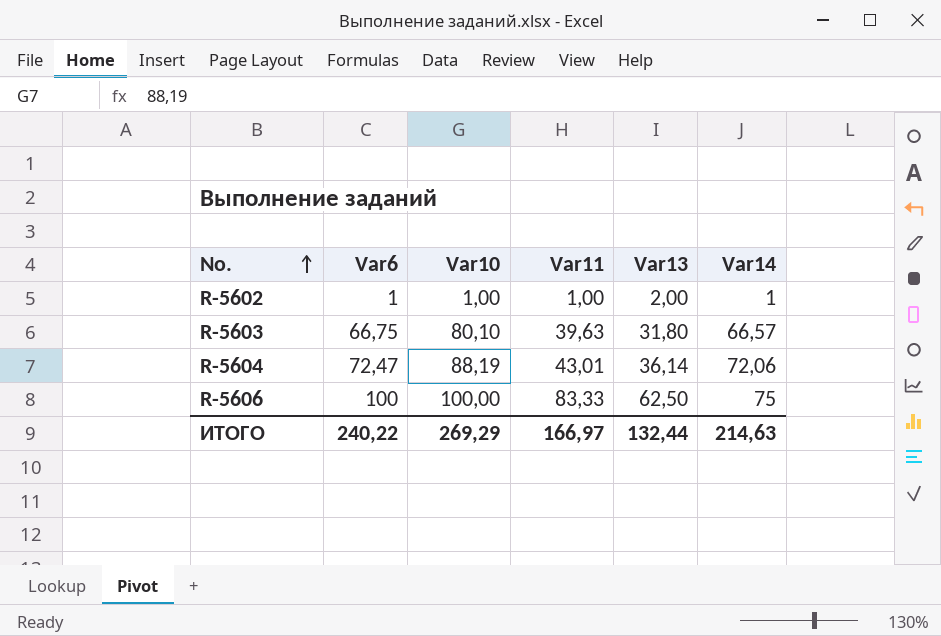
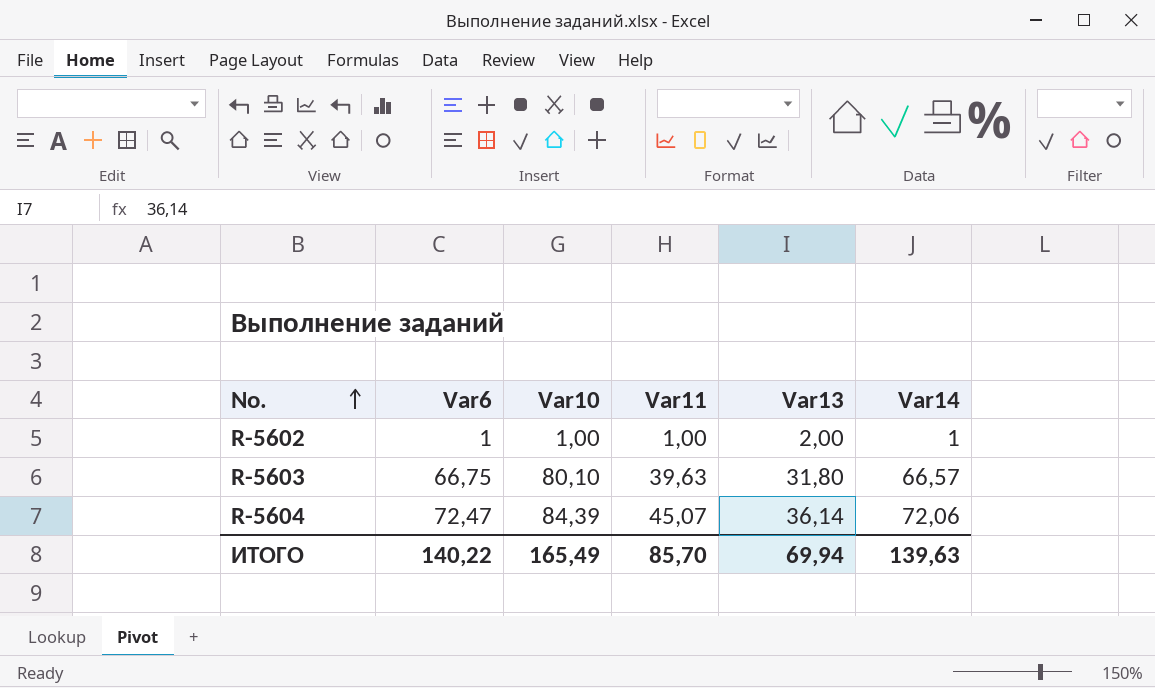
row R-5606: 100 | 100,00 | 83,33 | 62,50 | 75 -> none
R-5604 | Var10: 88,19 -> 84,39
R-5604 | Var11: 43,01 -> 45,07
ИТОГО | Var6: 240,22 -> 140,22
ИТОГО | Var10: 269,29 -> 165,49
ИТОГО | Var11: 166,97 -> 85,70
ИТОГО | Var13: 132,44 -> 69,94
ИТОГО | Var14: 214,63 -> 139,63

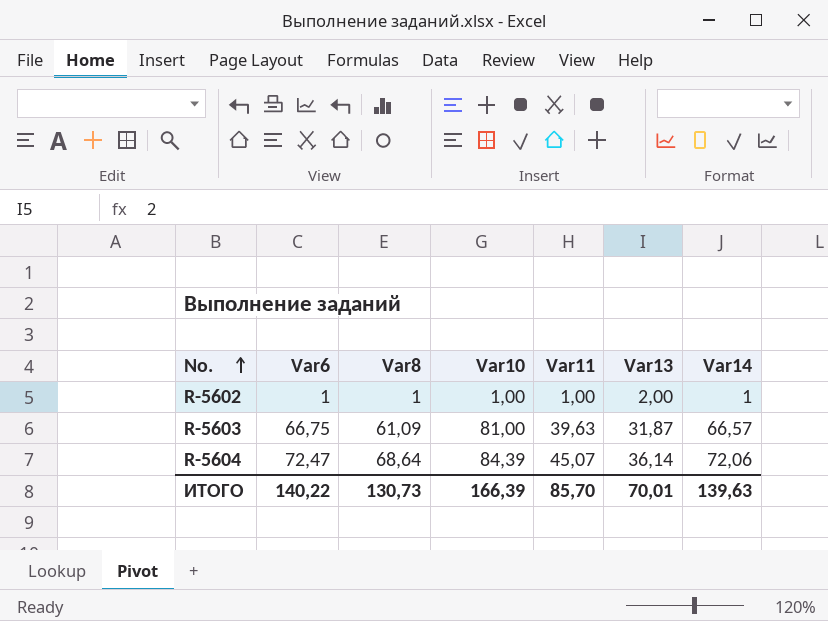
column Var8 | position: none -> 3
R-5603 | Var10: 80,10 -> 81,00
R-5603 | Var13: 31,80 -> 31,87
ИТОГО | Var10: 165,49 -> 166,39
ИТОГО | Var13: 69,94 -> 70,01

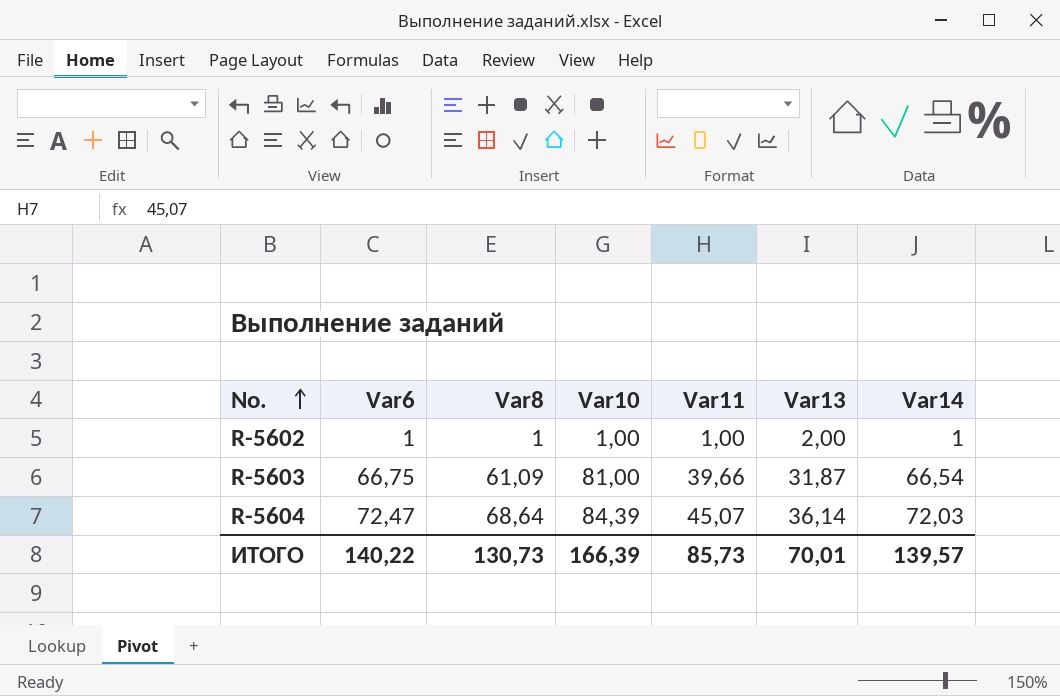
R-5603 | Var11: 39,63 -> 39,66
R-5603 | Var14: 66,57 -> 66,54
R-5604 | Var14: 72,06 -> 72,03
ИТОГО | Var11: 85,70 -> 85,73
ИТОГО | Var14: 139,63 -> 139,57

